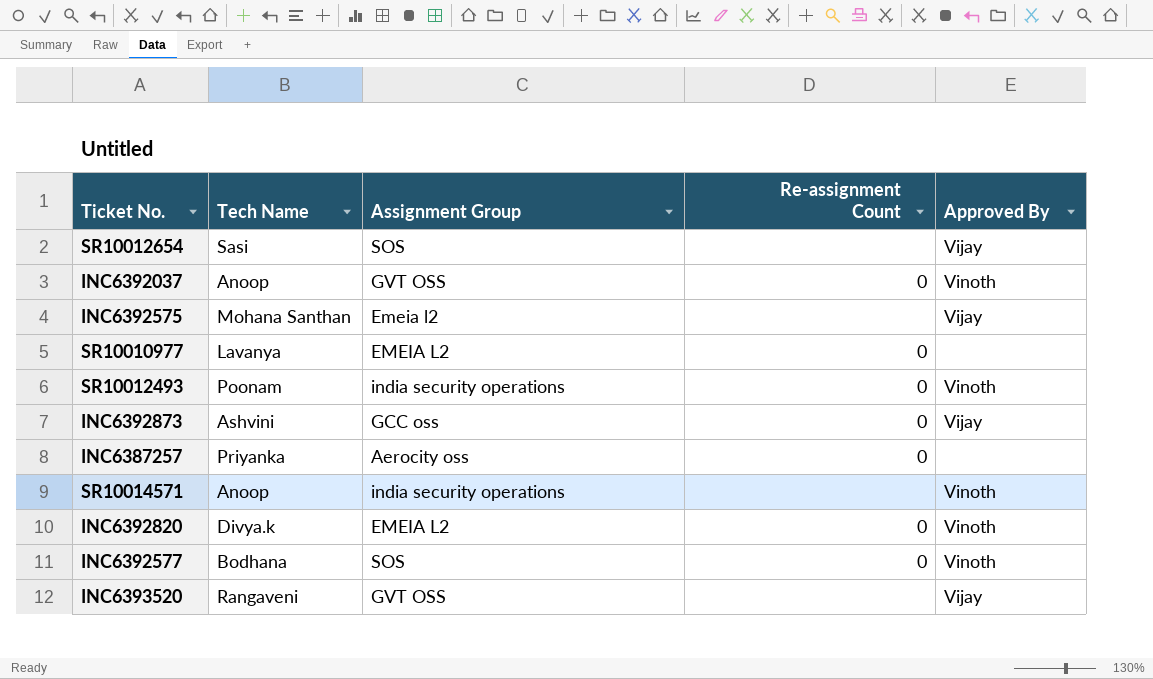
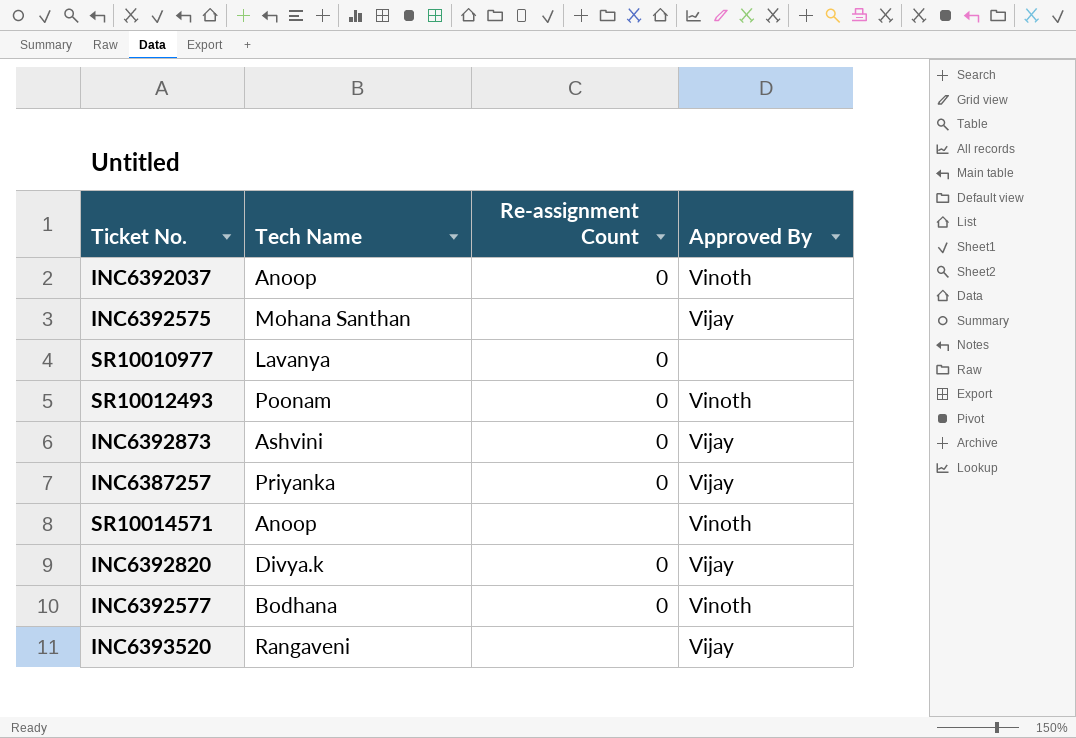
column Assignment Group | position: 3 -> none
row SR10012654: Sasi | SOS | none | Vijay -> none
INC6387257 | Approved By: none -> Vijay
INC6392820 | Approved By: Vinoth -> Vijay

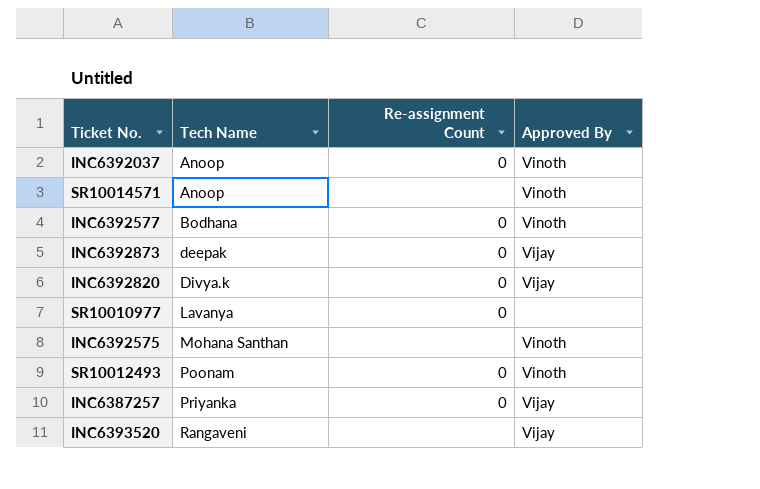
row order: none -> Tech Name ascending
INC6392873 | Tech Name: Ashvini -> deepak
INC6392575 | Approved By: Vijay -> Vinoth

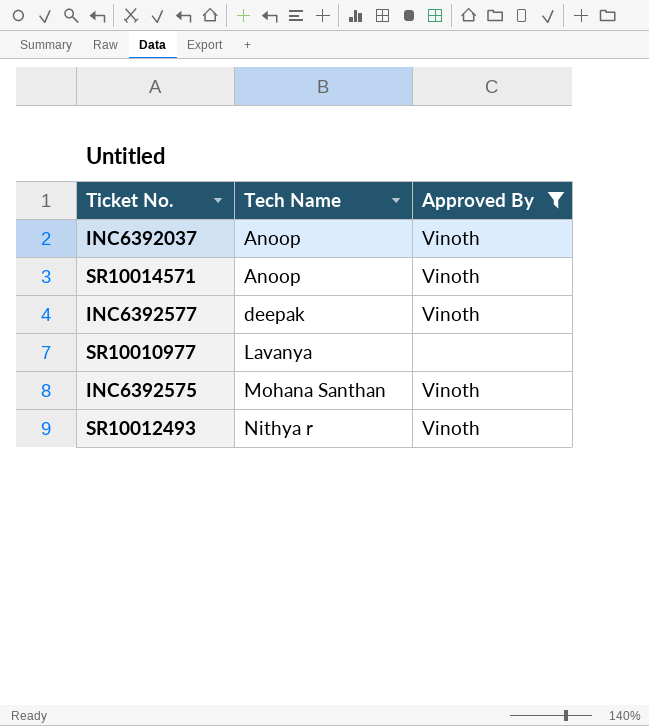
filter: none -> Approved By != Vijay
column Re-assignment Count | position: 3 -> none
INC6392577 | Tech Name: Bodhana -> deepak
SR10012493 | Tech Name: Poonam -> Nithya r

